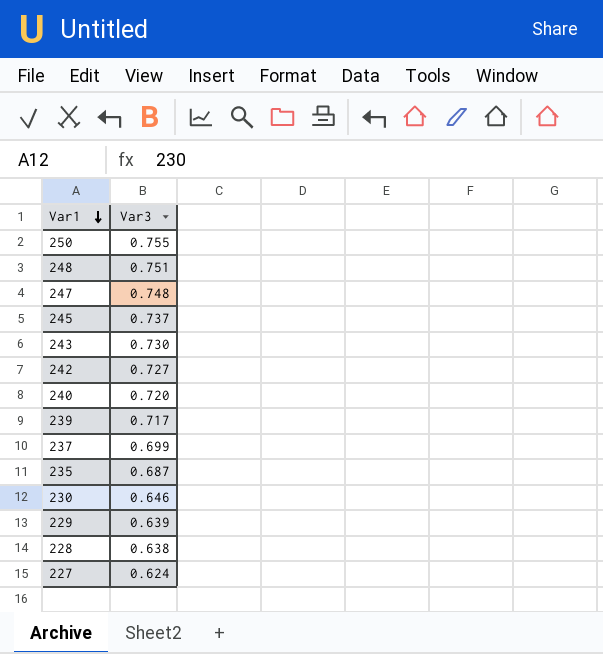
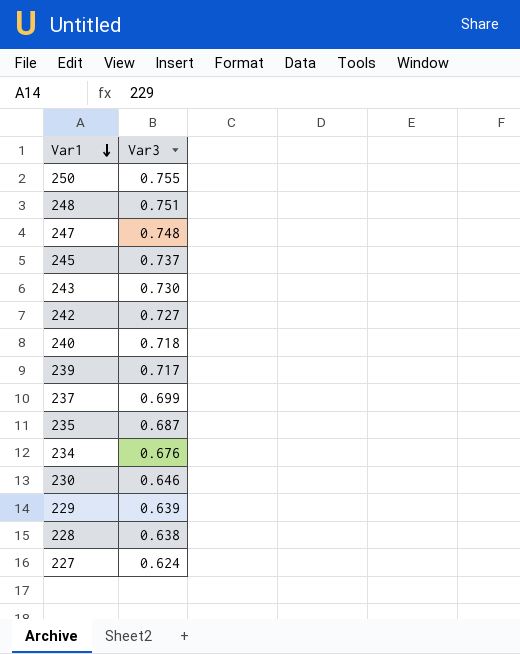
240 | Var3: 0.720 -> 0.718
row 234: none -> 0.676

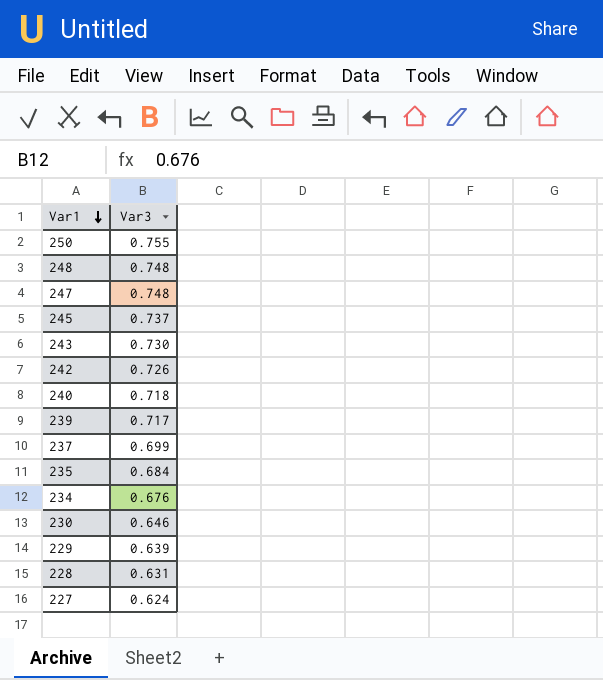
248 | Var3: 0.751 -> 0.748
242 | Var3: 0.727 -> 0.726
235 | Var3: 0.687 -> 0.684
228 | Var3: 0.638 -> 0.631

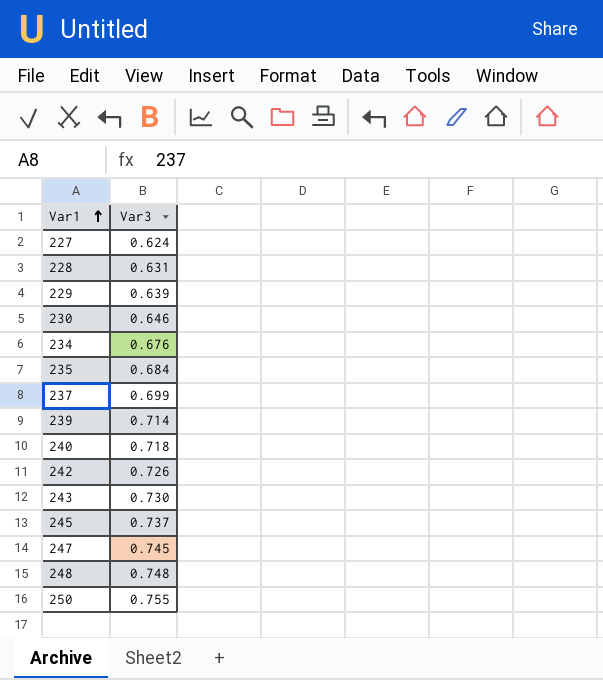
row order: Var1 descending -> Var1 ascending
239 | Var3: 0.717 -> 0.714
247 | Var3: 0.748 -> 0.745

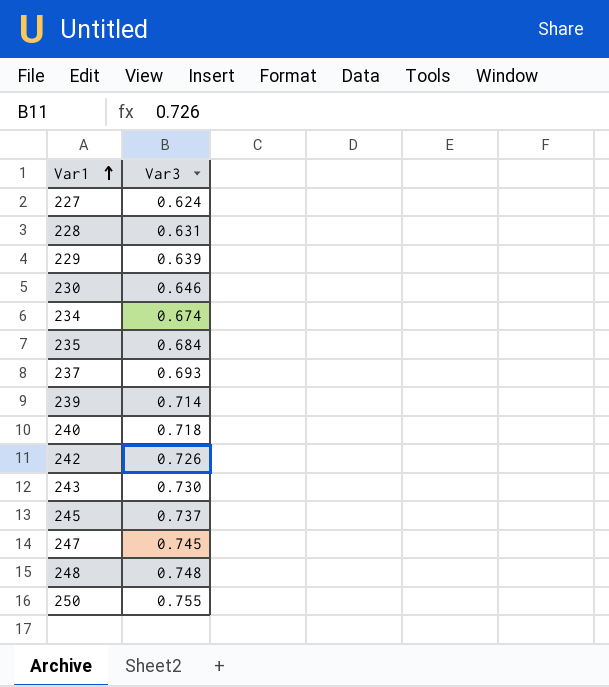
234 | Var3: 0.676 -> 0.674
237 | Var3: 0.699 -> 0.693

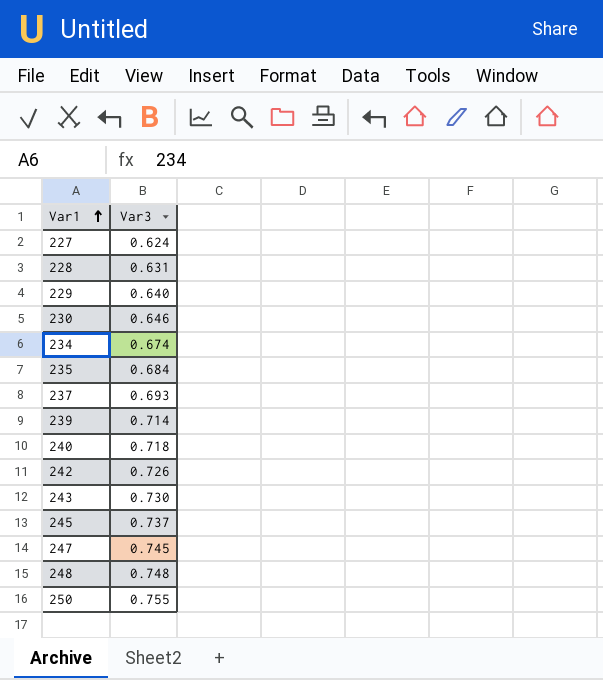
229 | Var3: 0.639 -> 0.640

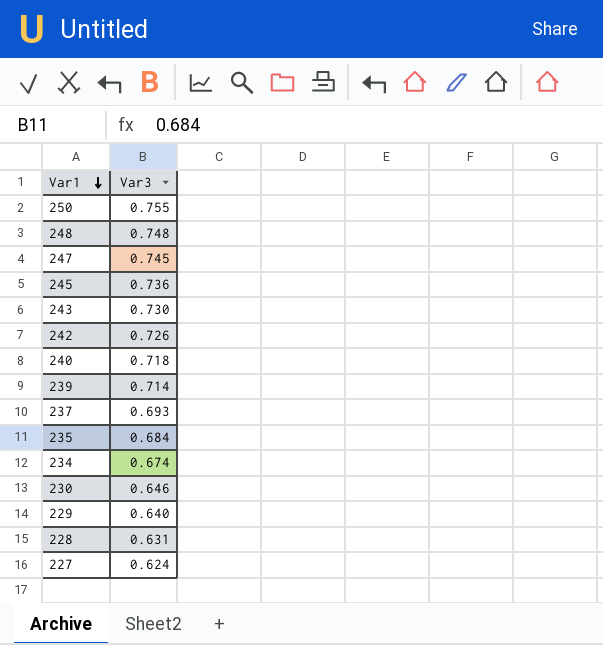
row order: Var1 ascending -> Var1 descending
245 | Var3: 0.737 -> 0.736

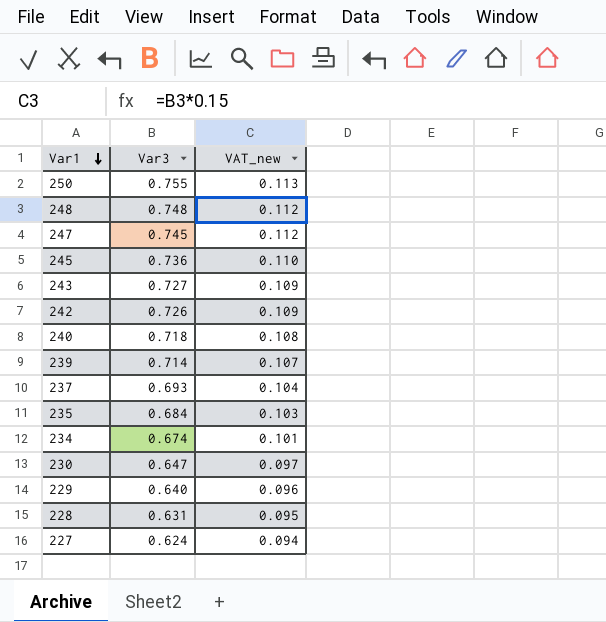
column VAT_new | formula: none -> [Var3] * 0.15
243 | Var3: 0.730 -> 0.727
230 | Var3: 0.646 -> 0.647

